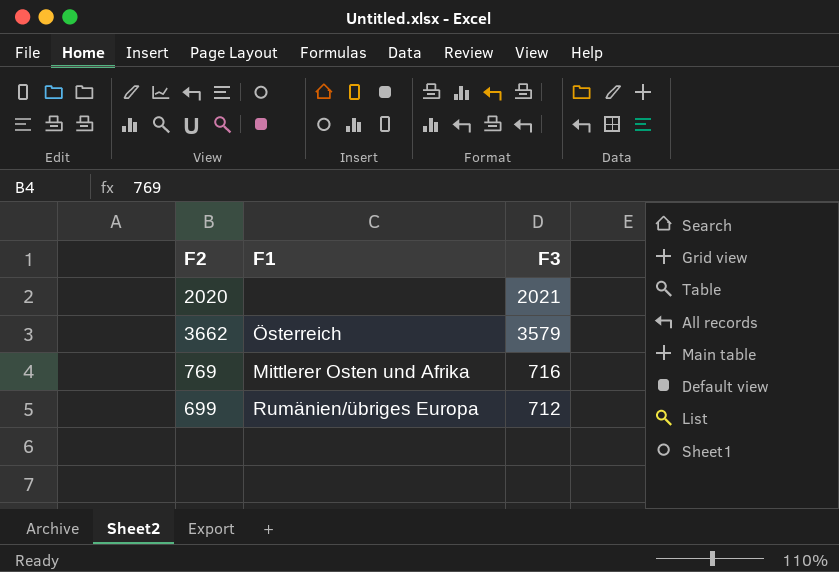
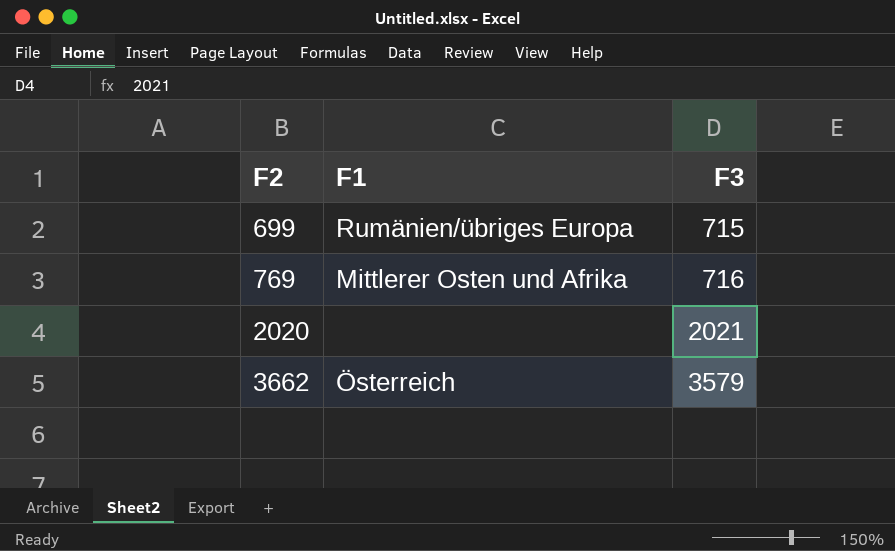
row order: none -> F2 ascending
699 | F3: 712 -> 715

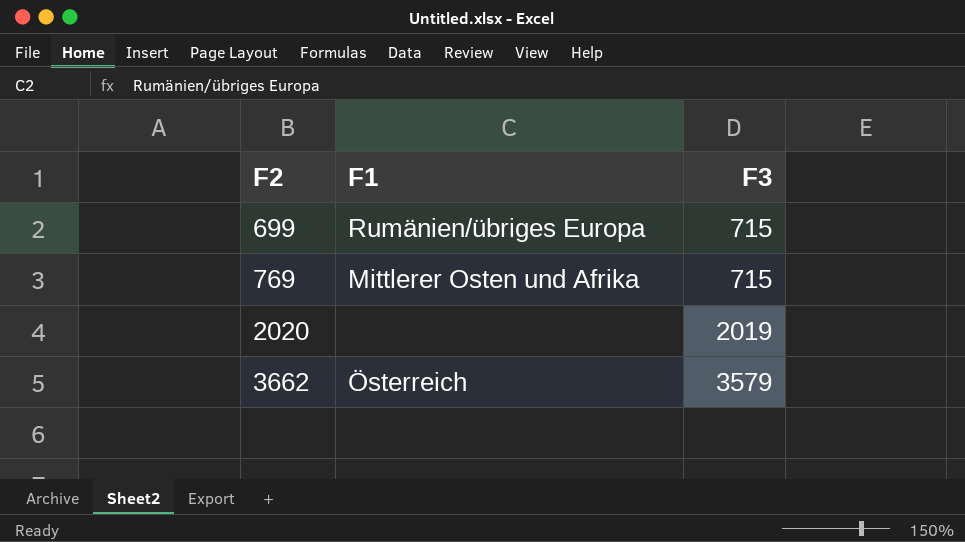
769 | F3: 716 -> 715
2020 | F3: 2021 -> 2019

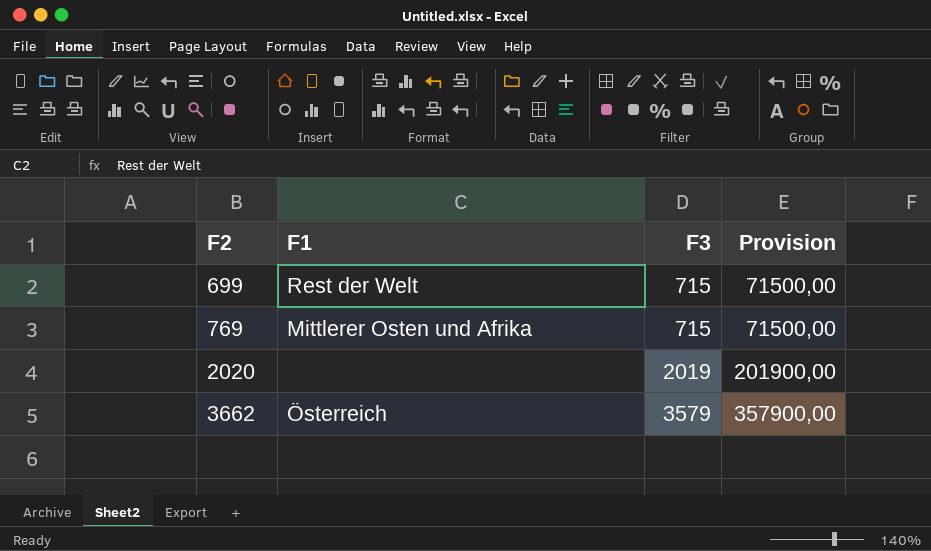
column Provision | formula: none -> [F3] * 100
699 | F1: Rumänien/übriges Europa -> Rest der Welt

